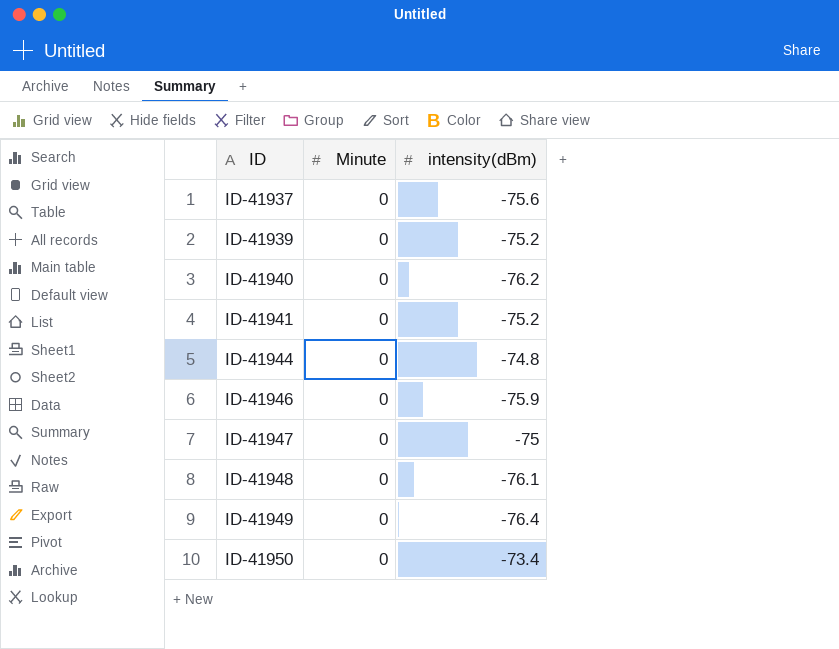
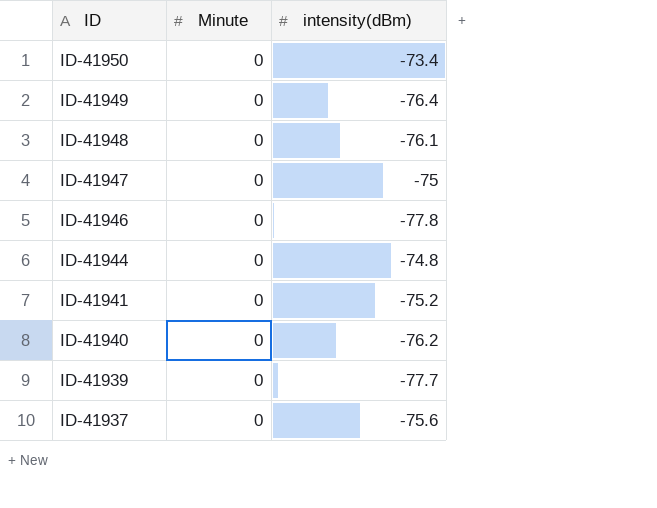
row order: ID ascending -> ID descending
ID-41946 | intensity(dBm): -75.9 -> -77.8
ID-41939 | intensity(dBm): -75.2 -> -77.7

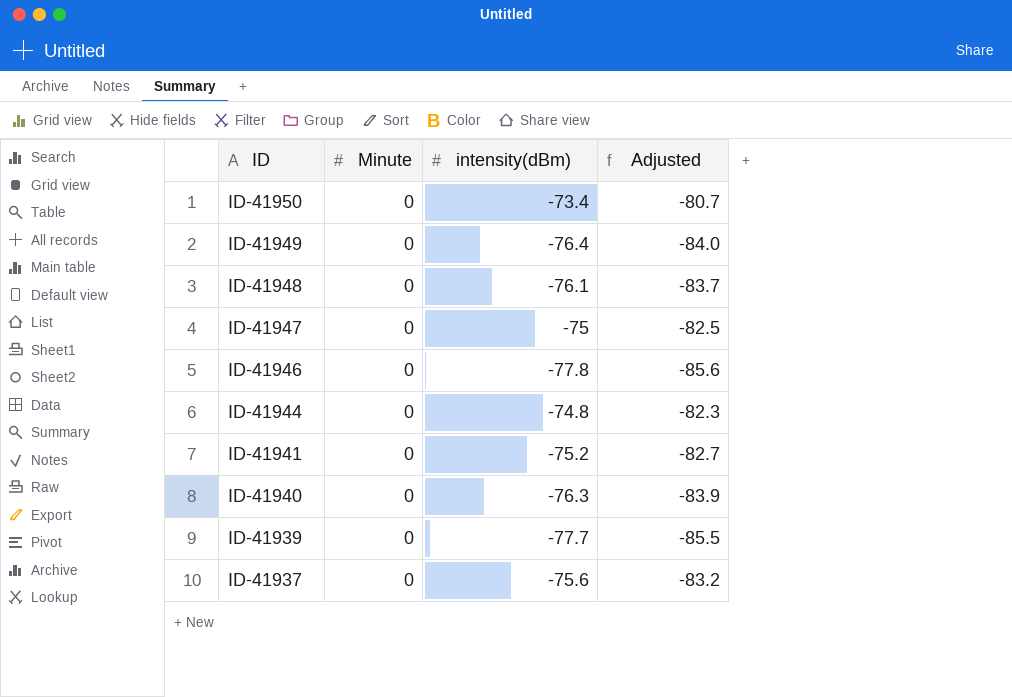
column Adjusted | formula: none -> [intensity(dBm)] * 1.1
ID-41940 | intensity(dBm): -76.2 -> -76.3

